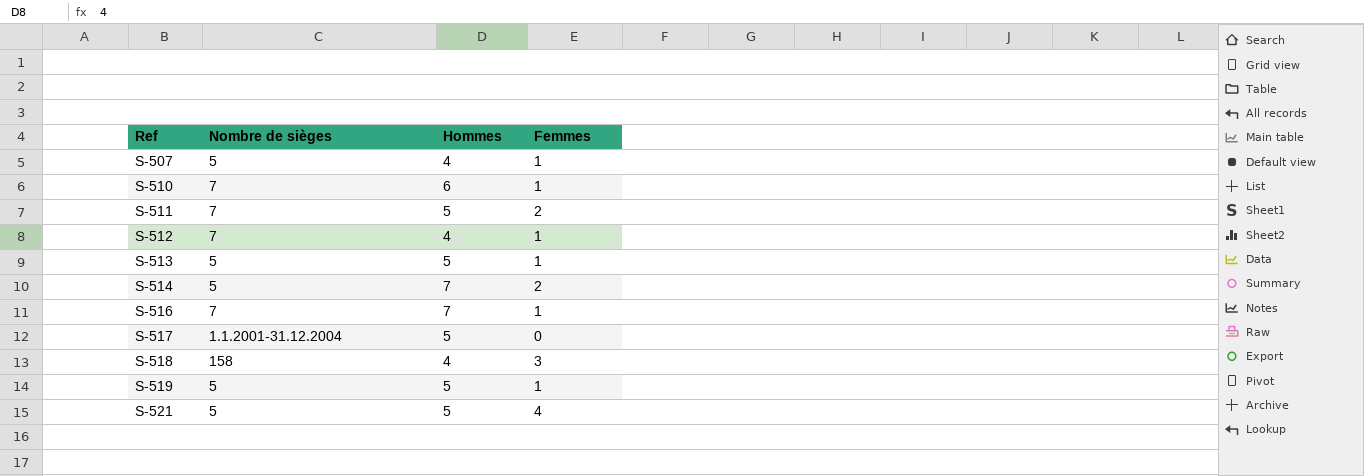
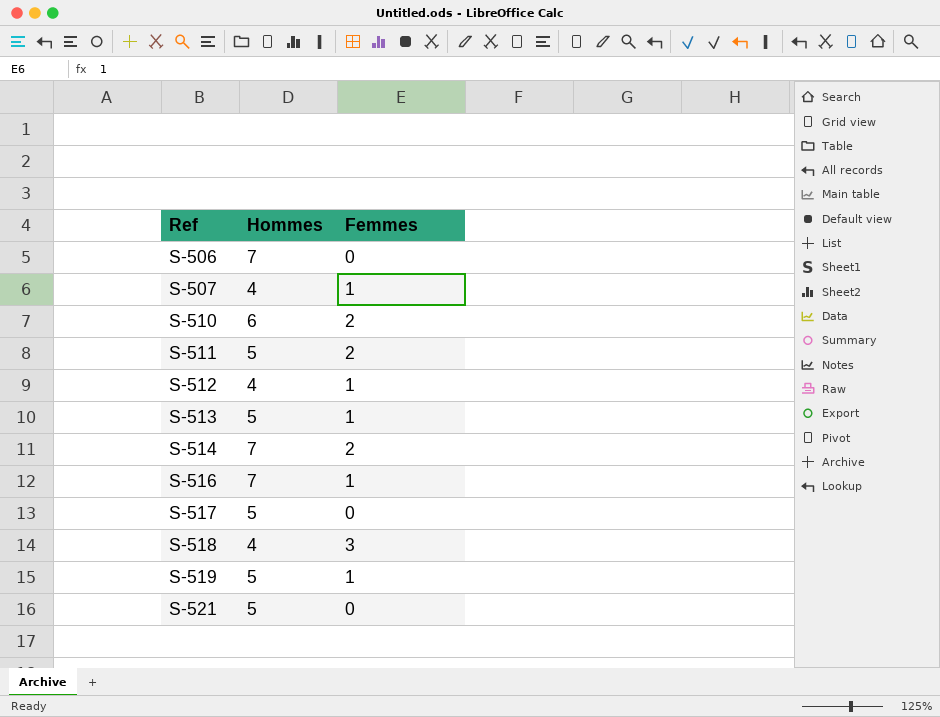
column Nombre de sièges | position: 2 -> none
row S-506: none -> 7 | 0
S-510 | Femmes: 1 -> 2
S-521 | Femmes: 4 -> 0

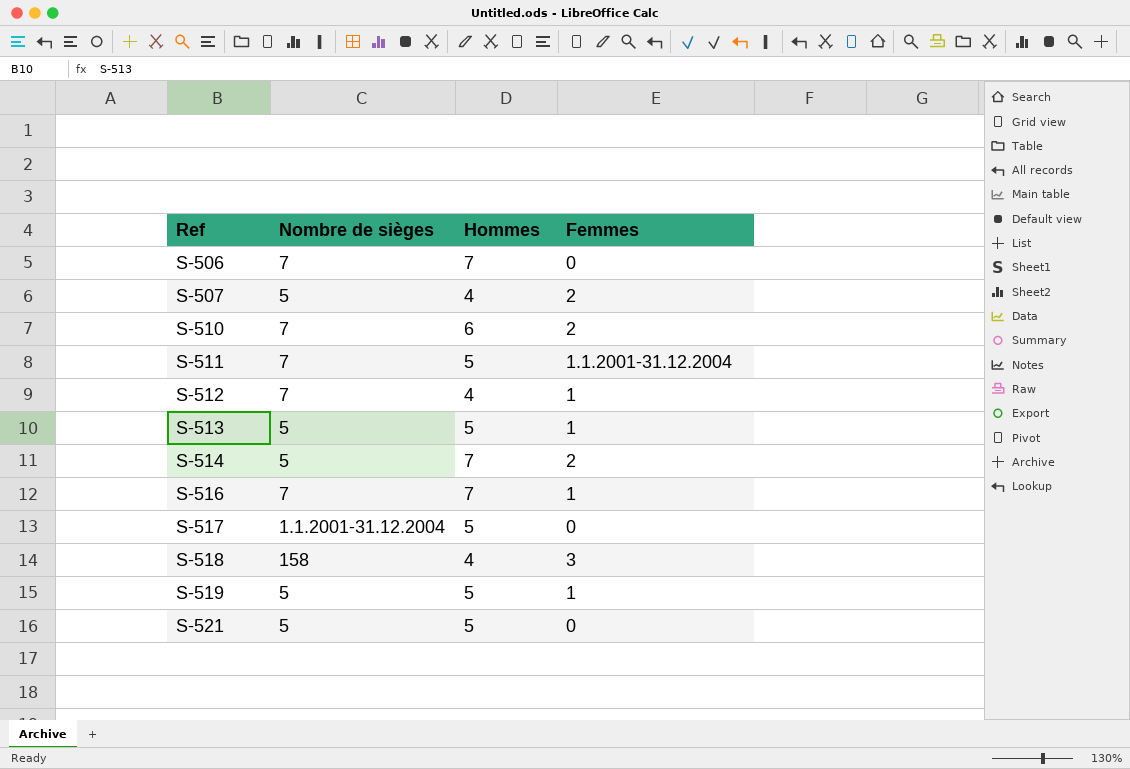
column Nombre de sièges | position: none -> 2
S-507 | Femmes: 1 -> 2
S-511 | Femmes: 2 -> 1.1.2001-31.12.2004

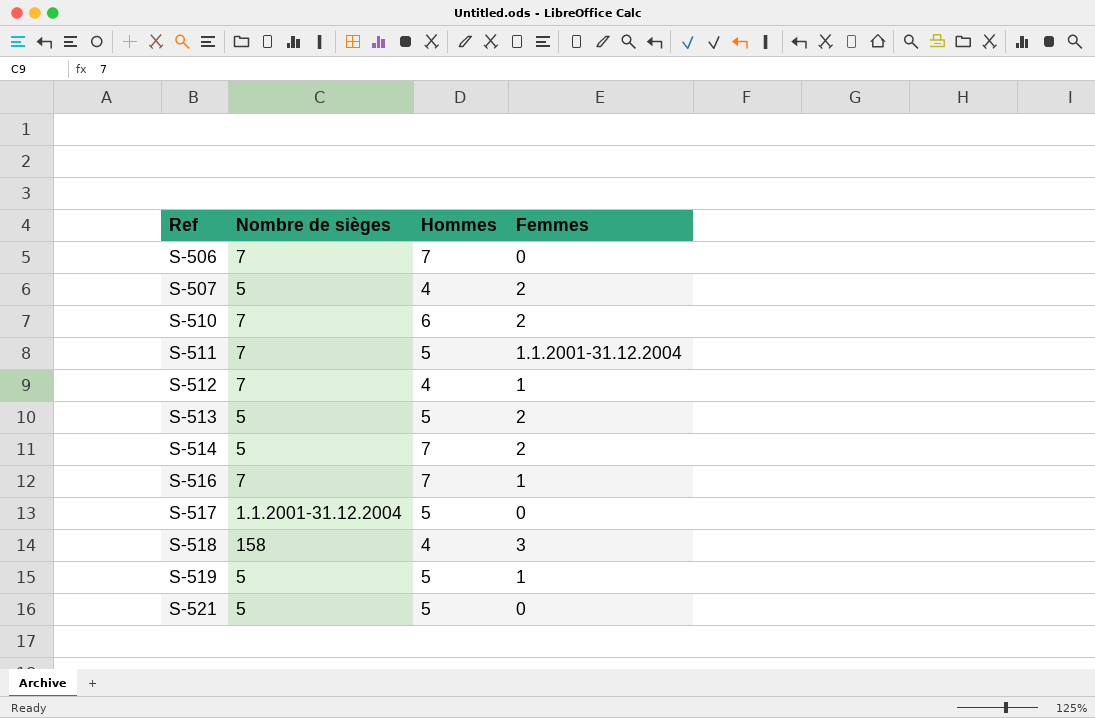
S-513 | Femmes: 1 -> 2

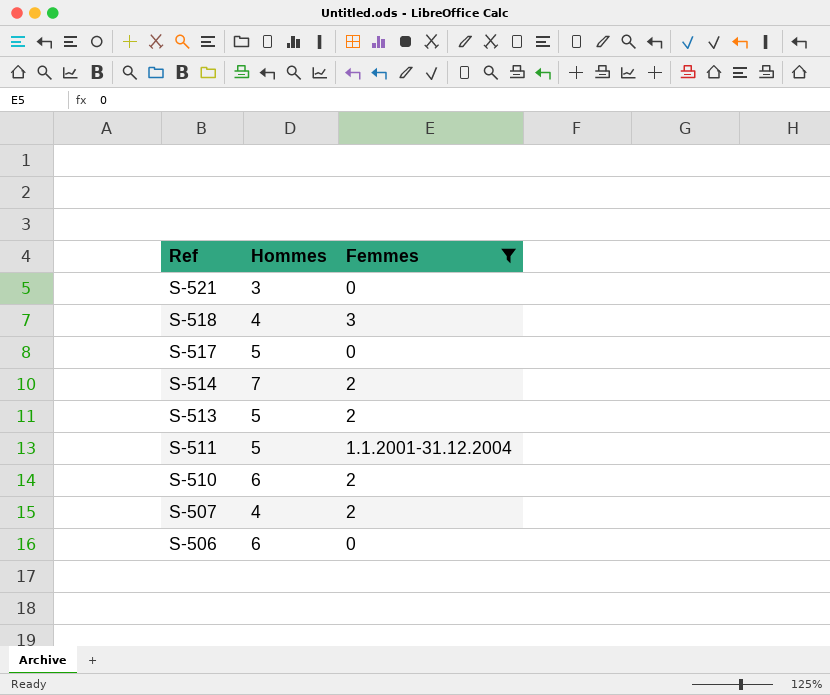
filter: none -> Femmes != 1
row order: Ref ascending -> Ref descending
column Nombre de sièges | position: 2 -> none
S-521 | Hommes: 5 -> 3
S-506 | Hommes: 7 -> 6

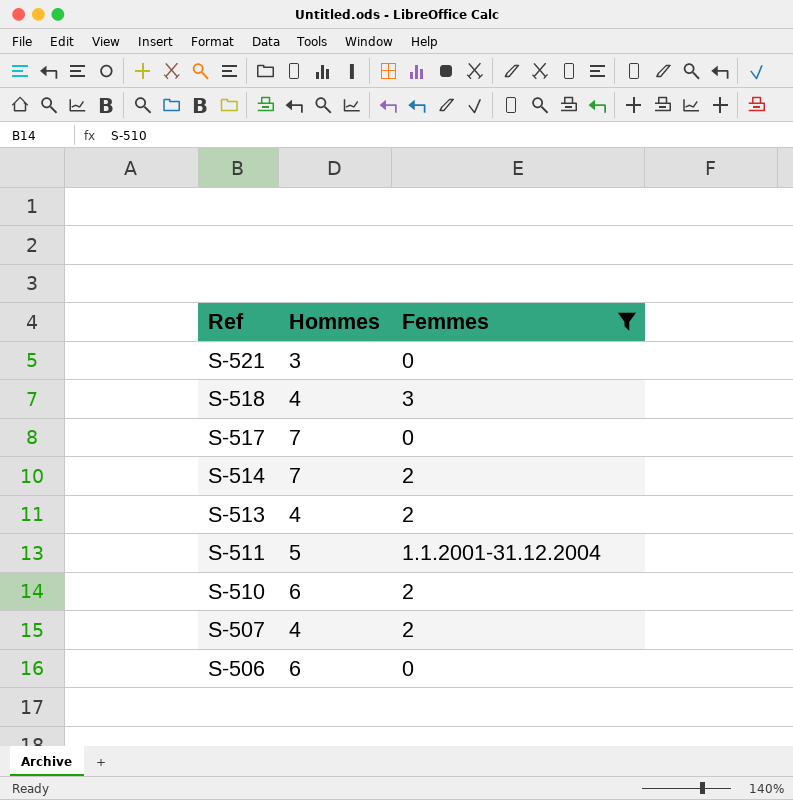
S-517 | Hommes: 5 -> 7
S-513 | Hommes: 5 -> 4

